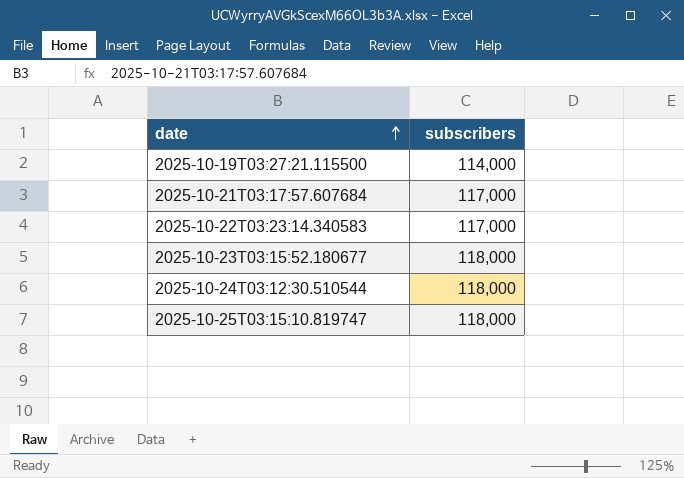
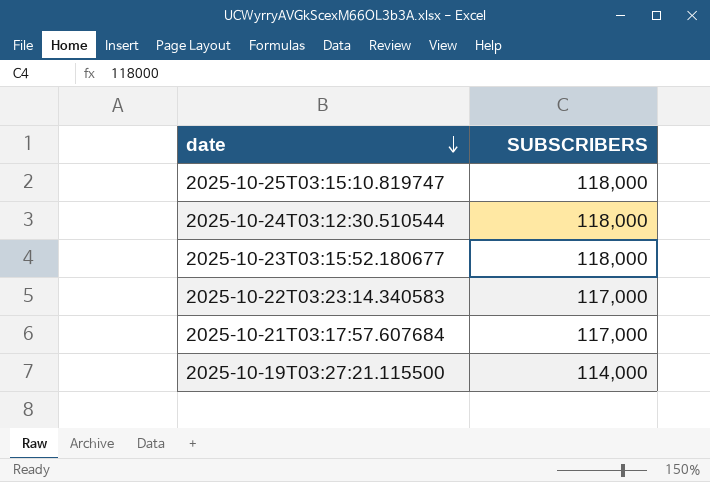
row order: date ascending -> date descending
column name: subscribers -> SUBSCRIBERS

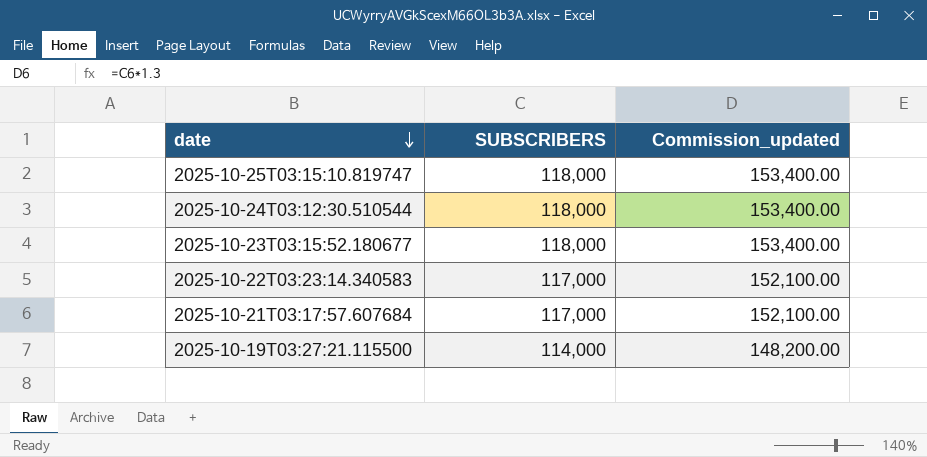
column Commission_updated | formula: none -> [SUBSCRIBERS] * 1.3

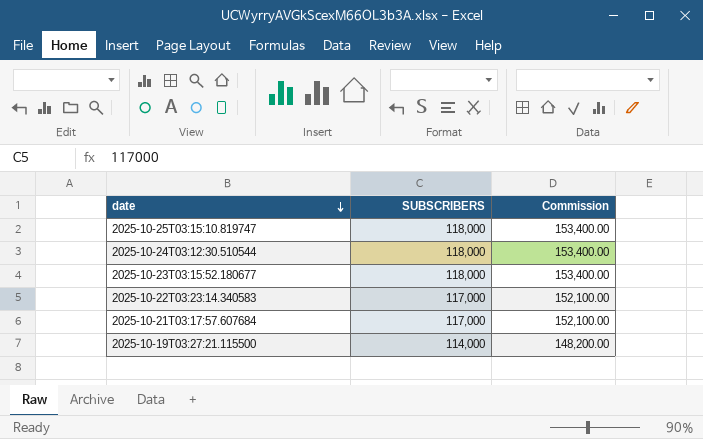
column name: Commission_updated -> Commission

